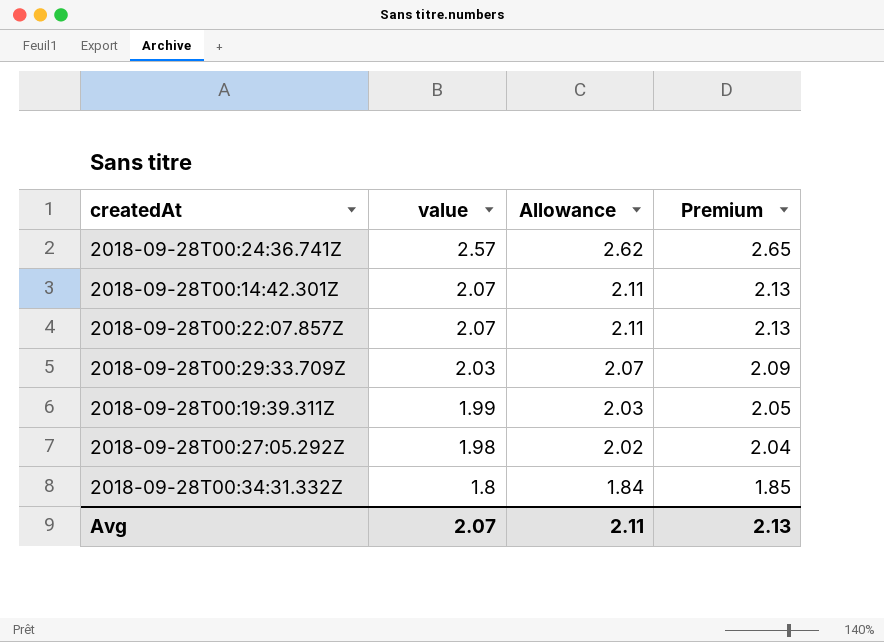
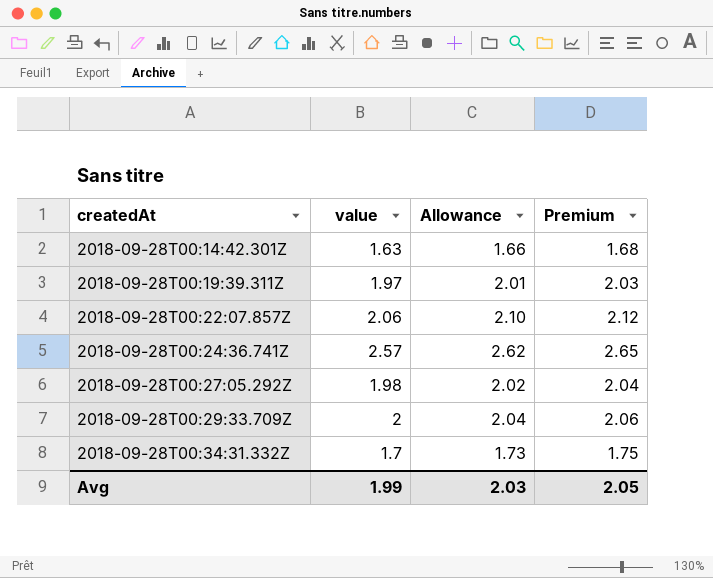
row order: value descending -> createdAt ascending
2018-09-28T00:14:42.301Z | value: 2.07 -> 1.63
2018-09-28T00:14:42.301Z | Allowance: 2.11 -> 1.66
2018-09-28T00:14:42.301Z | Premium: 2.13 -> 1.68
2018-09-28T00:19:39.311Z | value: 1.99 -> 1.97
2018-09-28T00:19:39.311Z | Allowance: 2.03 -> 2.01
2018-09-28T00:19:39.311Z | Premium: 2.05 -> 2.03
2018-09-28T00:22:07.857Z | value: 2.07 -> 2.06
2018-09-28T00:22:07.857Z | Allowance: 2.11 -> 2.10
2018-09-28T00:22:07.857Z | Premium: 2.13 -> 2.12
2018-09-28T00:29:33.709Z | value: 2.03 -> 2
2018-09-28T00:29:33.709Z | Allowance: 2.07 -> 2.04
2018-09-28T00:29:33.709Z | Premium: 2.09 -> 2.06
2018-09-28T00:34:31.332Z | value: 1.8 -> 1.7
2018-09-28T00:34:31.332Z | Allowance: 1.84 -> 1.73
2018-09-28T00:34:31.332Z | Premium: 1.85 -> 1.75
Avg | value: 2.07 -> 1.99
Avg | Allowance: 2.11 -> 2.03
Avg | Premium: 2.13 -> 2.05

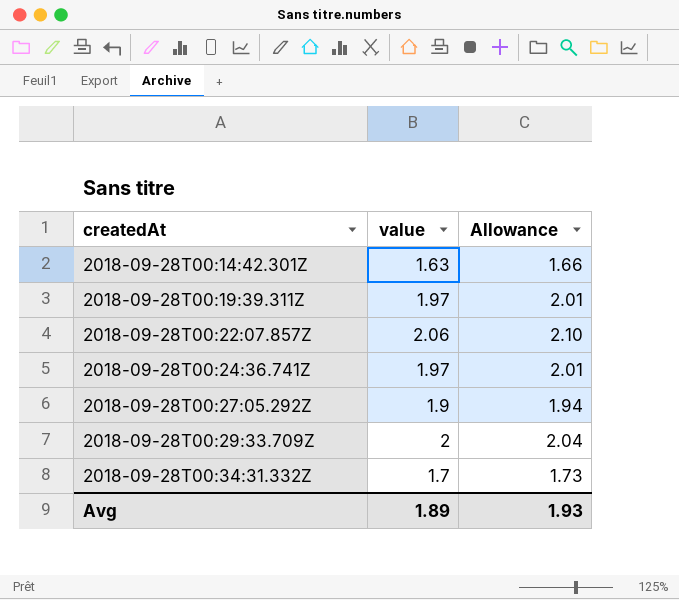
column Premium | formula: [value] * 1.03 -> none
2018-09-28T00:24:36.741Z | value: 2.57 -> 1.97
2018-09-28T00:24:36.741Z | Allowance: 2.62 -> 2.01
2018-09-28T00:27:05.292Z | value: 1.98 -> 1.9
2018-09-28T00:27:05.292Z | Allowance: 2.02 -> 1.94
Avg | value: 1.99 -> 1.89
Avg | Allowance: 2.03 -> 1.93

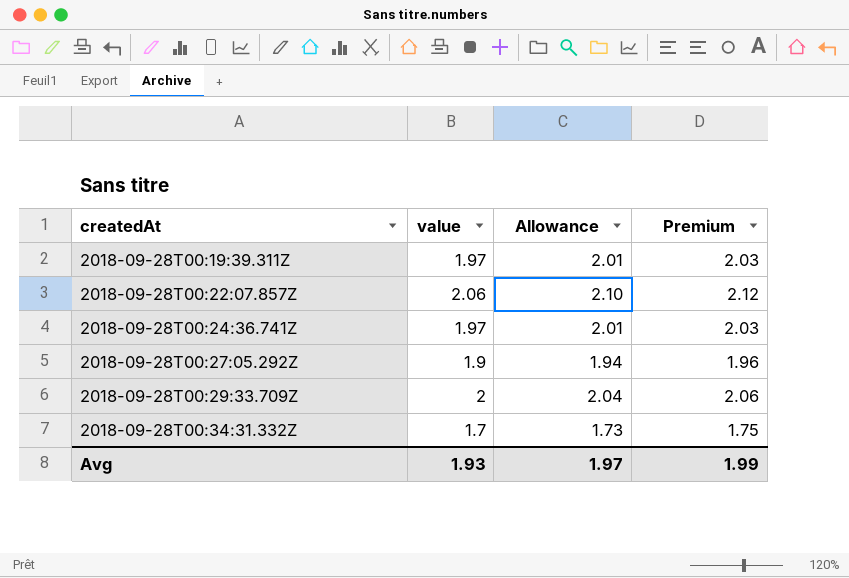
column Premium | formula: none -> [value] * 1.03
row 2018-09-28T00:14:42.301Z: 1.63 | 1.66 -> none
Avg | value: 1.89 -> 1.93
Avg | Allowance: 1.93 -> 1.97

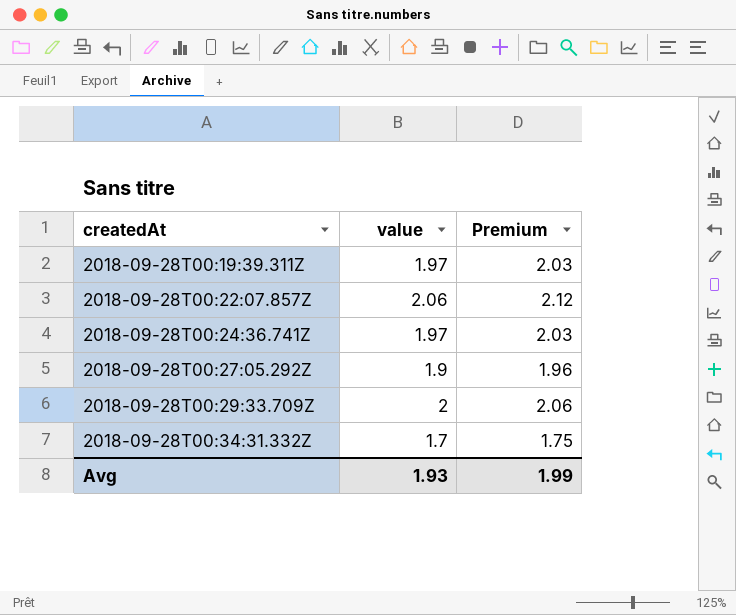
column Allowance | formula: [value] * 1.02 -> none

